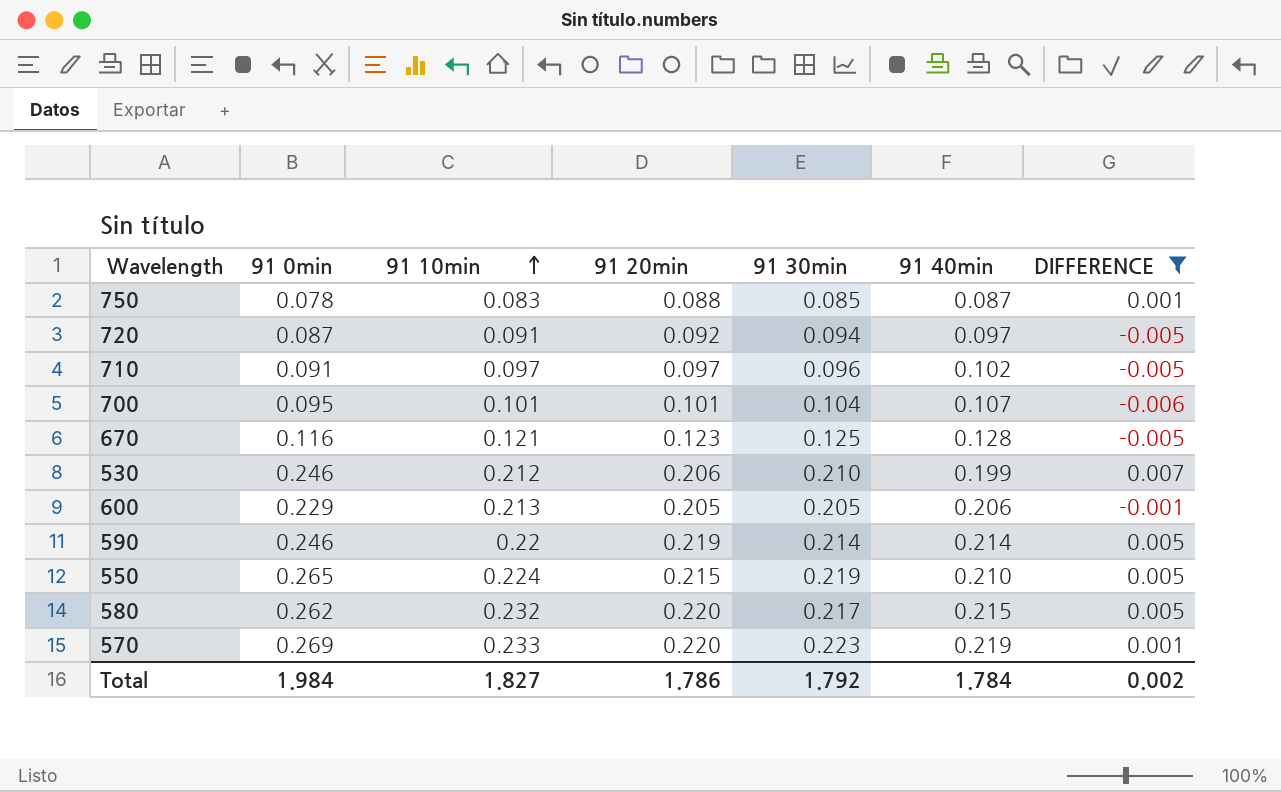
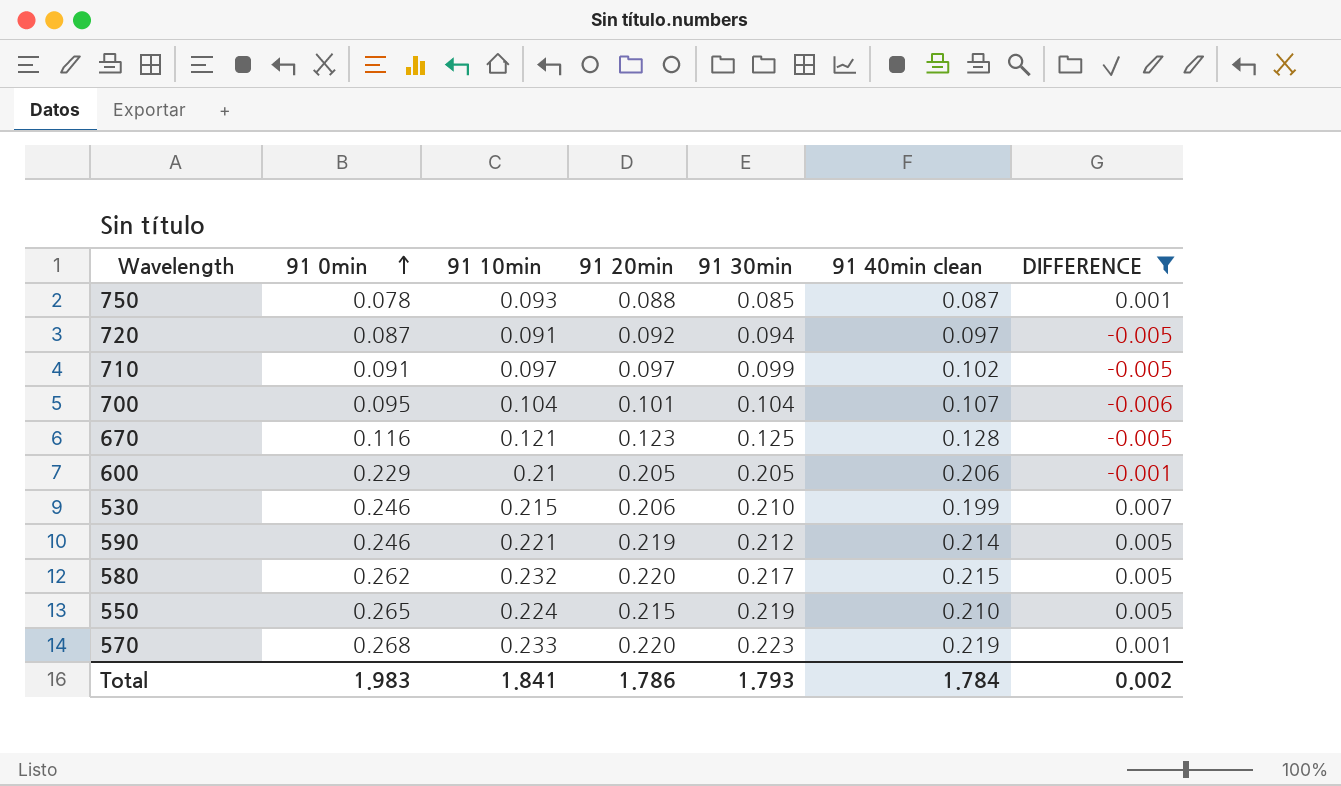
row order: 91 10min ascending -> 91 0min ascending
column name: 91 40min -> 91 40min clean
750 | 91 10min: 0.083 -> 0.093
710 | 91 30min: 0.096 -> 0.099
700 | 91 10min: 0.101 -> 0.104
600 | 91 10min: 0.213 -> 0.21
530 | 91 10min: 0.212 -> 0.215
590 | 91 10min: 0.22 -> 0.221
590 | 91 30min: 0.214 -> 0.212
570 | 91 0min: 0.269 -> 0.268
Total | 91 0min: 1.984 -> 1.983
Total | 91 10min: 1.827 -> 1.841
Total | 91 30min: 1.792 -> 1.793

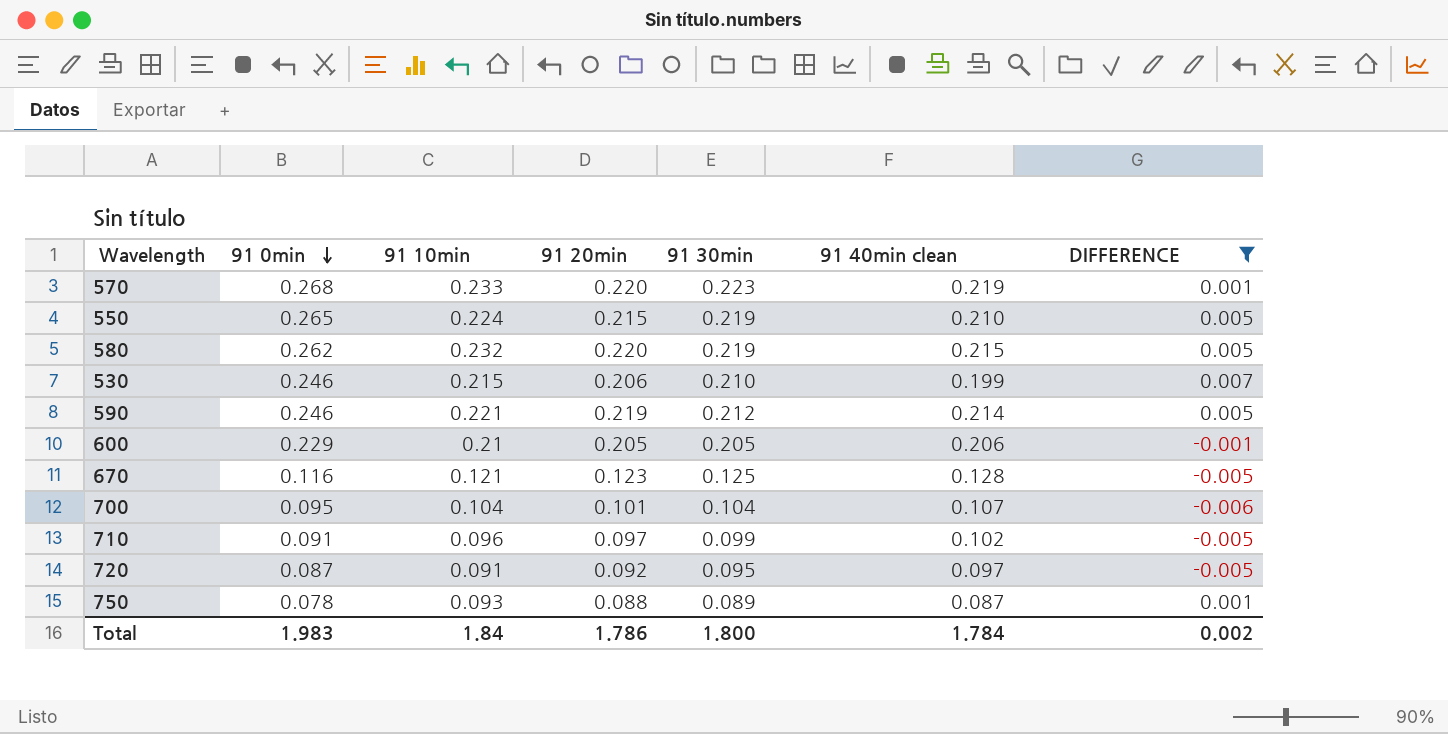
row order: 91 0min ascending -> 91 0min descending
580 | 91 30min: 0.217 -> 0.219
710 | 91 10min: 0.097 -> 0.096
720 | 91 30min: 0.094 -> 0.095
750 | 91 30min: 0.085 -> 0.089
Total | 91 10min: 1.841 -> 1.84
Total | 91 30min: 1.793 -> 1.800

